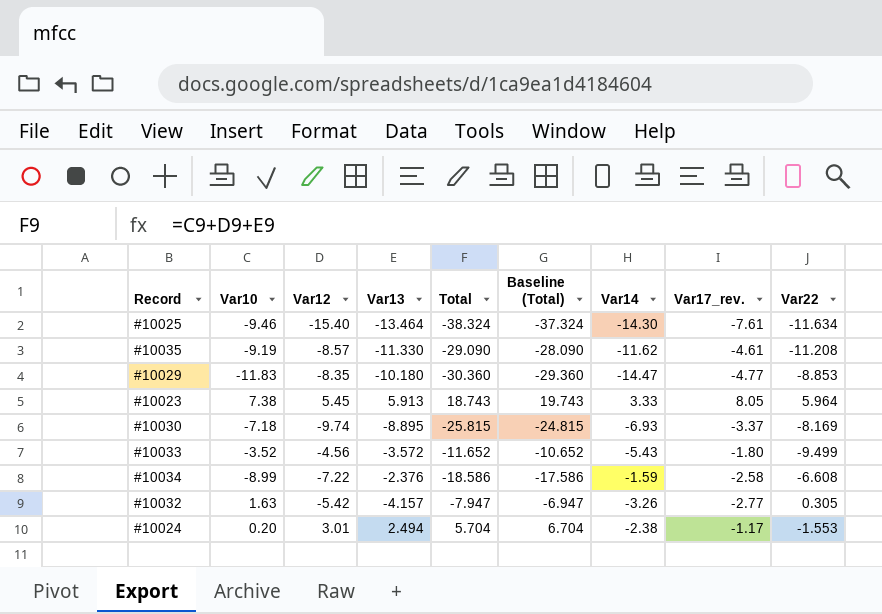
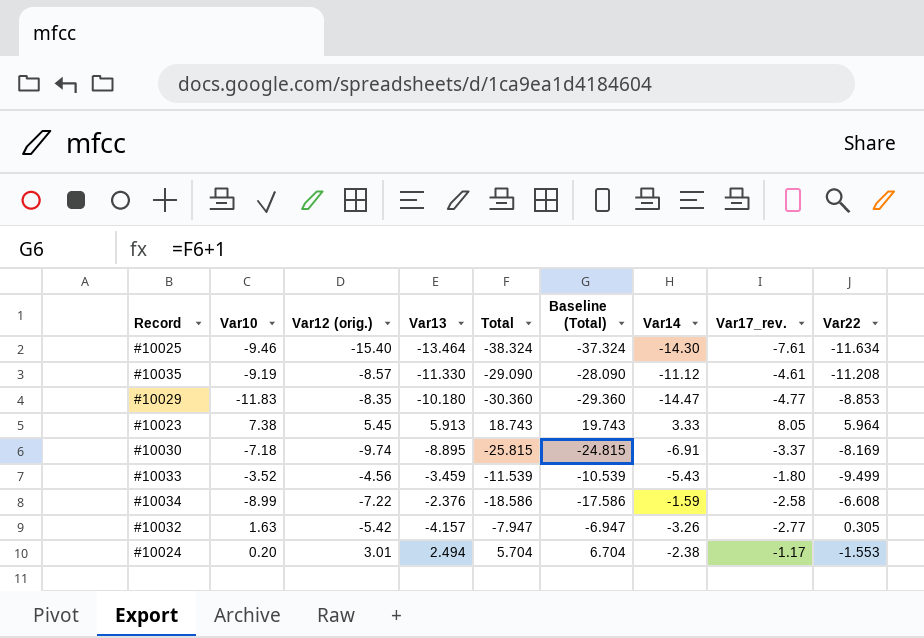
column name: Var12 -> Var12 (orig.)
#10035 | Var14: -11.62 -> -11.12
#10030 | Var14: -6.93 -> -6.91
#10033 | Var13: -3.572 -> -3.459
#10033 | Total: -11.652 -> -11.539
#10033 | Baseline (Total): -10.652 -> -10.539

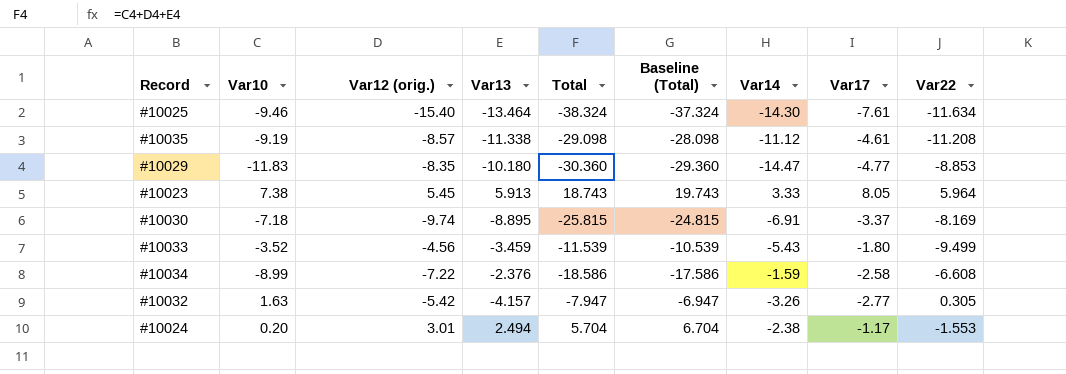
column name: Var17_rev. -> Var17
#10035 | Var13: -11.330 -> -11.338
#10035 | Total: -29.090 -> -29.098
#10035 | Baseline (Total): -28.090 -> -28.098

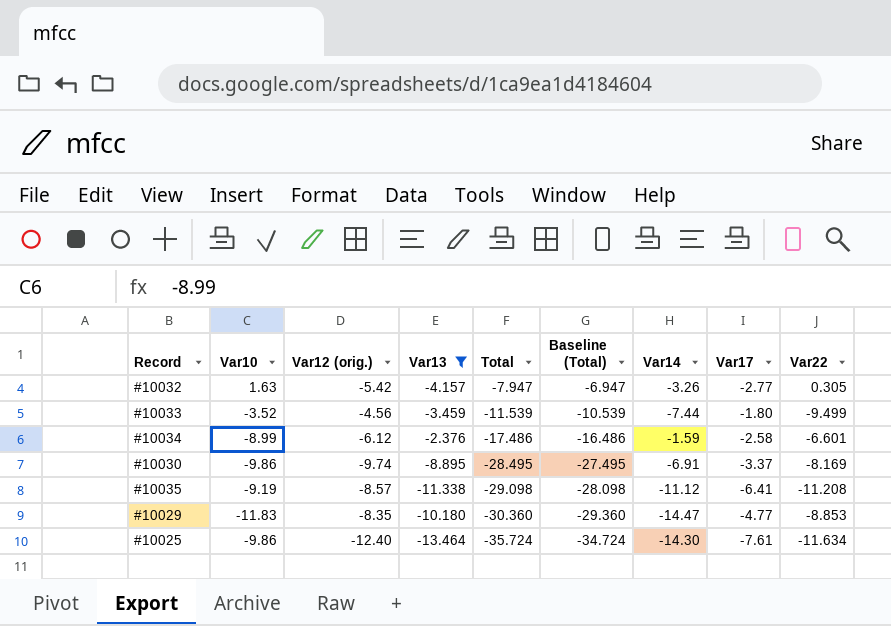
filter: none -> Var13 <= -2.376
row order: none -> Total descending
#10033 | Var14: -5.43 -> -7.44
#10034 | Var12 (orig.): -7.22 -> -6.12
#10034 | Total: -18.586 -> -17.486
#10034 | Baseline (Total): -17.586 -> -16.486
#10034 | Var22: -6.608 -> -6.601
#10030 | Var10: -7.18 -> -9.86
#10030 | Total: -25.815 -> -28.495
#10030 | Baseline (Total): -24.815 -> -27.495
#10035 | Var17: -4.61 -> -6.41
#10025 | Var10: -9.46 -> -9.86
#10025 | Var12 (orig.): -15.40 -> -12.40
#10025 | Total: -38.324 -> -35.724
#10025 | Baseline (Total): -37.324 -> -34.724

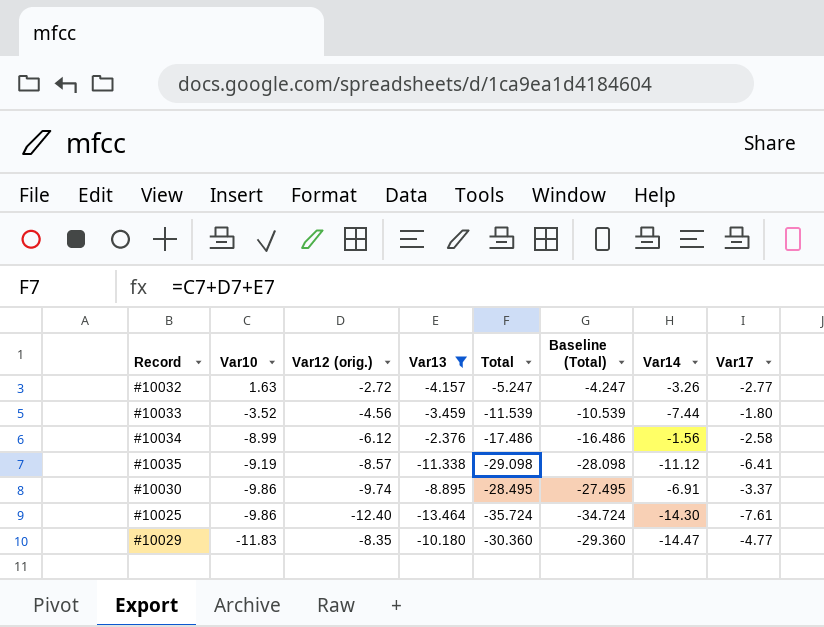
row order: Total descending -> Var10 descending
column Var22 | position: 9 -> none
#10032 | Var12 (orig.): -5.42 -> -2.72
#10032 | Total: -7.947 -> -5.247
#10032 | Baseline (Total): -6.947 -> -4.247
#10034 | Var14: -1.59 -> -1.56

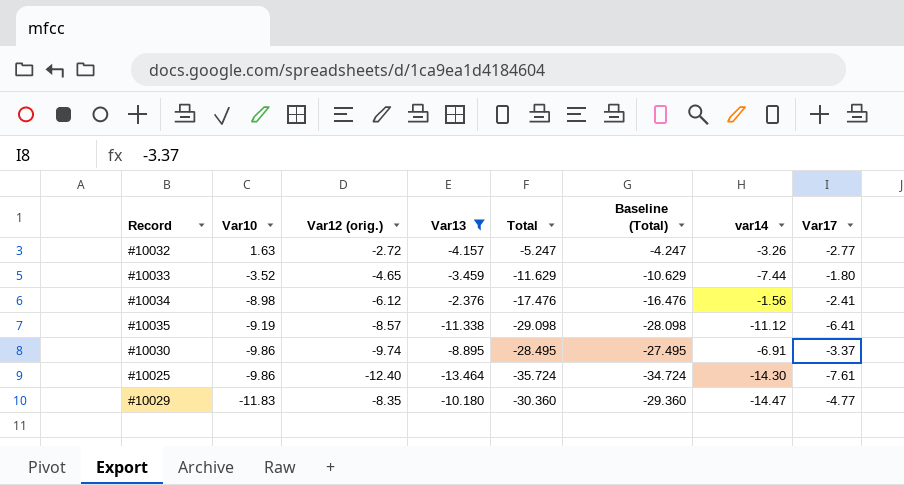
column name: Var14 -> var14
#10033 | Var12 (orig.): -4.56 -> -4.65
#10033 | Total: -11.539 -> -11.629
#10033 | Baseline (Total): -10.539 -> -10.629
#10034 | Var10: -8.99 -> -8.98
#10034 | Total: -17.486 -> -17.476
#10034 | Baseline (Total): -16.486 -> -16.476
#10034 | Var17: -2.58 -> -2.41

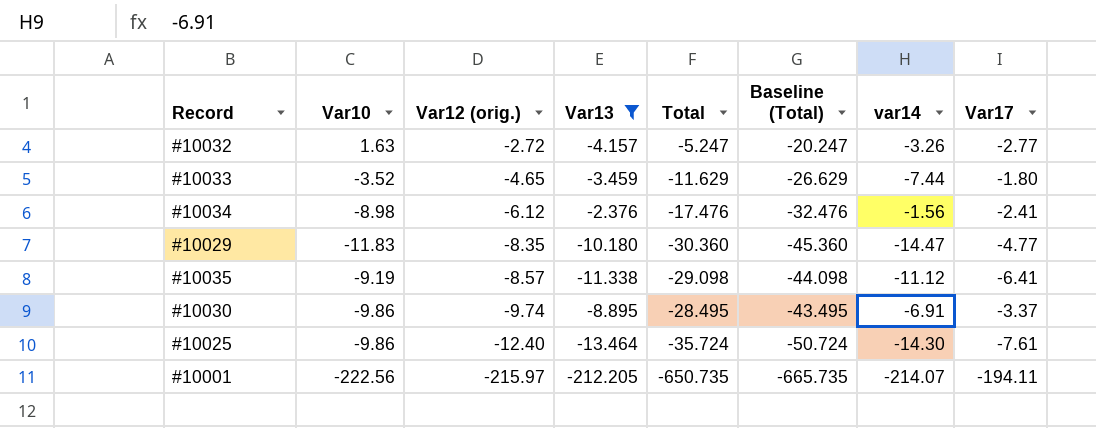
row order: Var10 descending -> Var12 (orig.) descending
column Baseline (Total) | formula: [Total] + 1 -> [Total] - 15
row #10001: none -> -222.56 | -215.97 | -212.205 | -650.735 | -665.735 | -214.07 | -194.11

